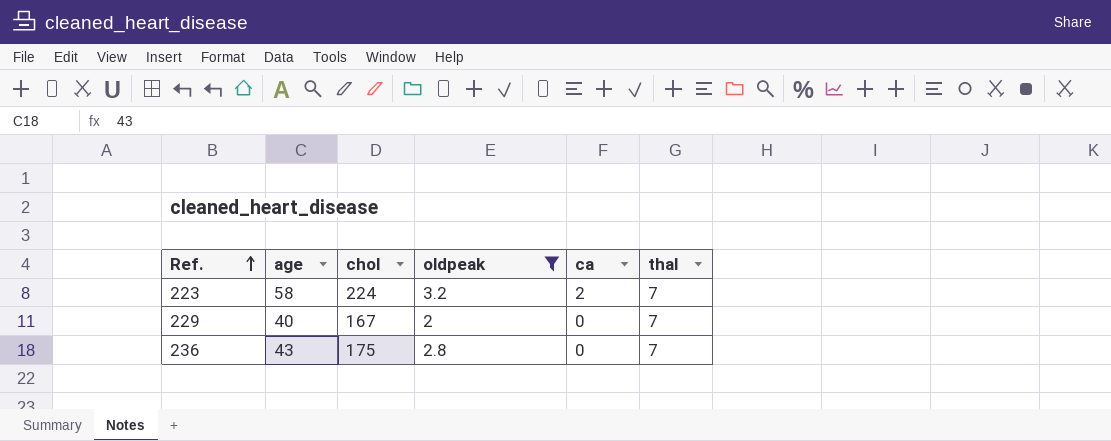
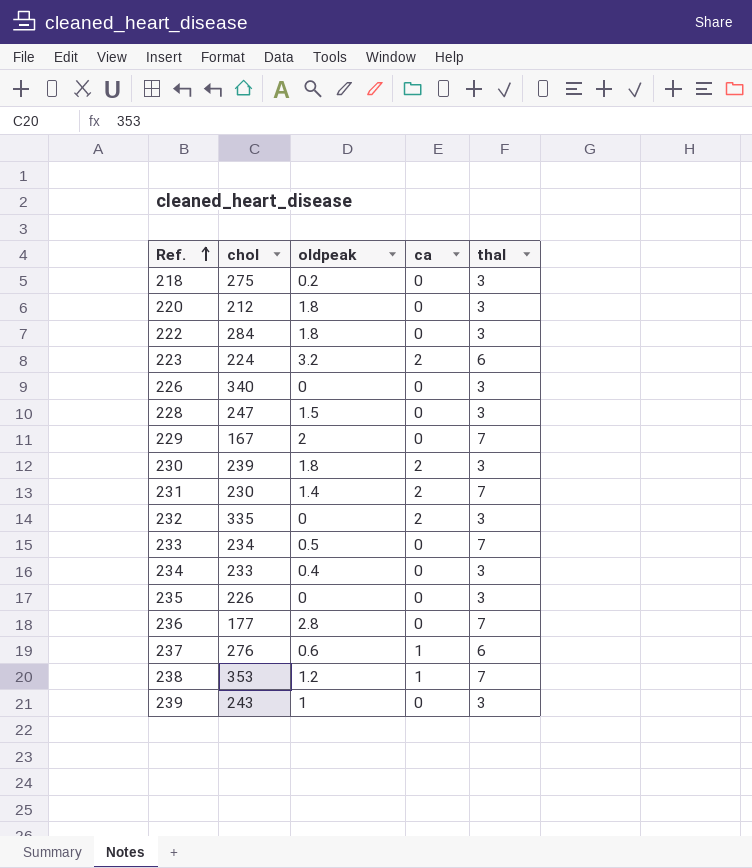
filter: oldpeak >= 2 -> none
column age | position: 2 -> none
223 | thal: 7 -> 6
236 | chol: 175 -> 177

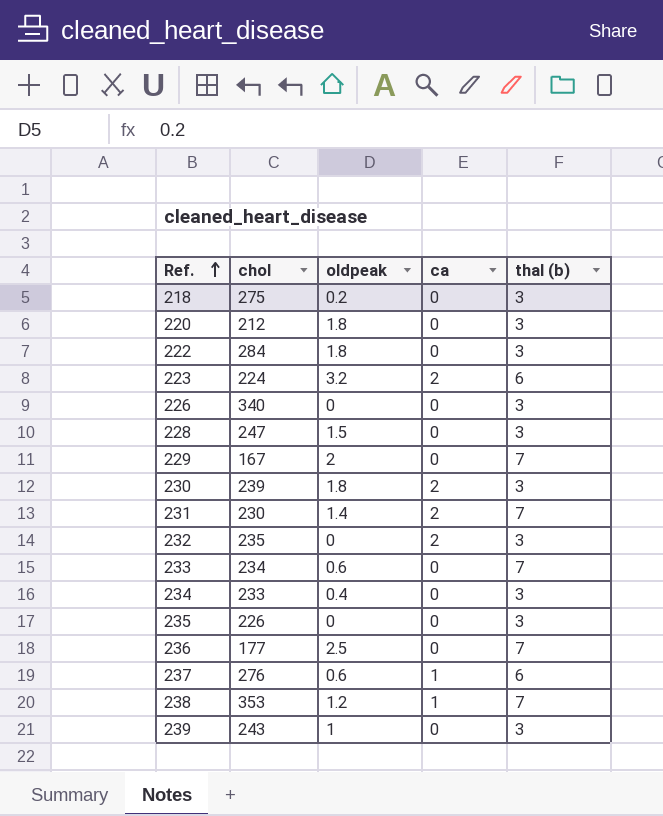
column name: thal -> thal (b)
232 | chol: 335 -> 235
233 | oldpeak: 0.5 -> 0.6
236 | oldpeak: 2.8 -> 2.5

